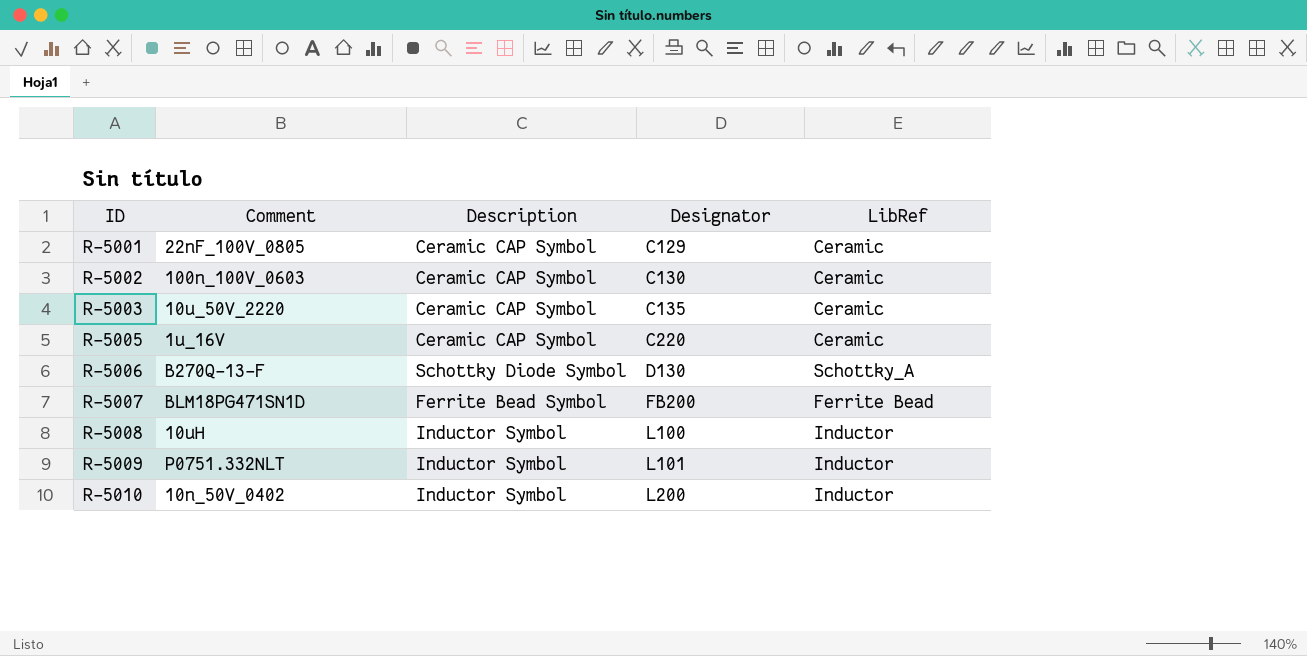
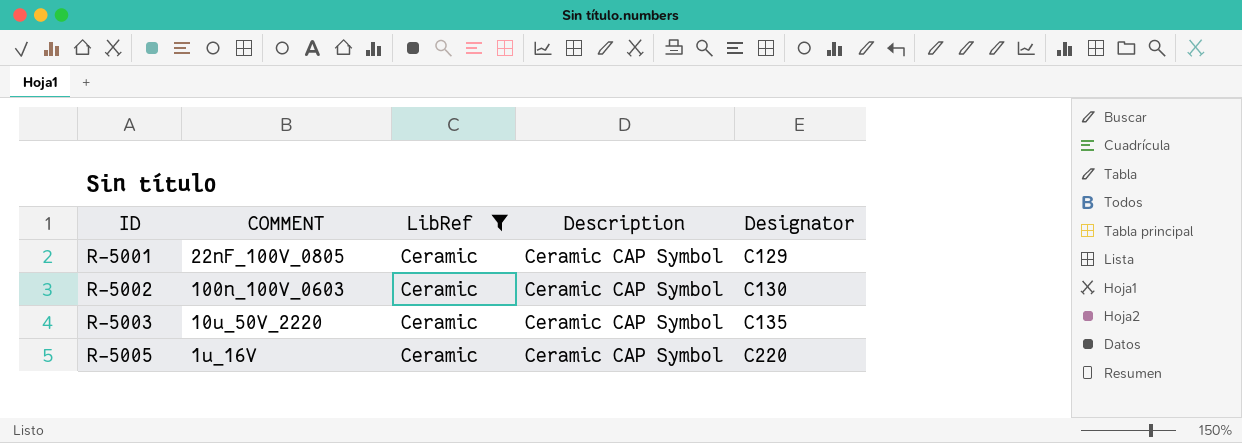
filter: none -> LibRef = Ceramic
column name: Comment -> COMMENT
column LibRef | position: 5 -> 3

